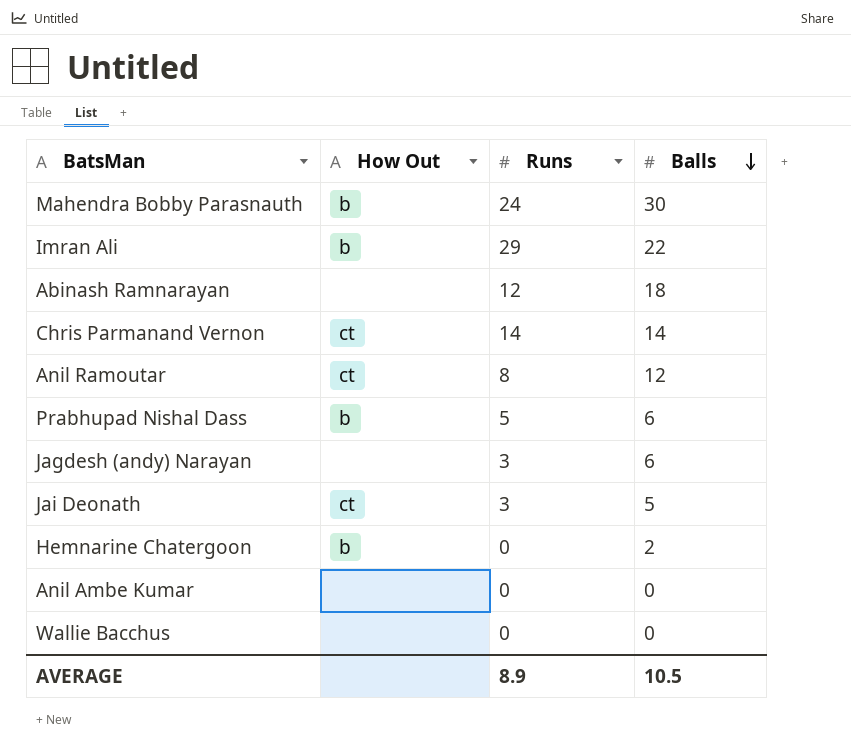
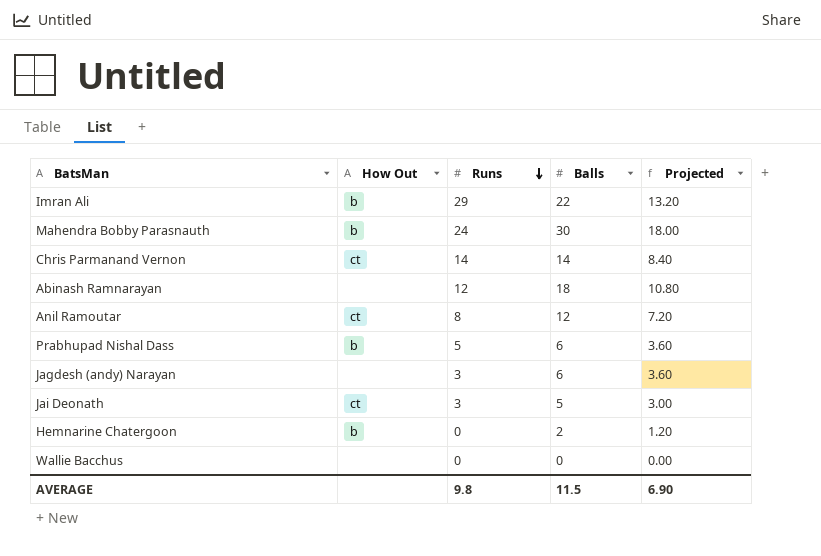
row order: Balls descending -> Runs descending
column Projected | formula: none -> [Balls] * 0.6
row Anil Ambe Kumar: none | 0 | 0 -> none
AVERAGE | Runs: 8.9 -> 9.8
AVERAGE | Balls: 10.5 -> 11.5

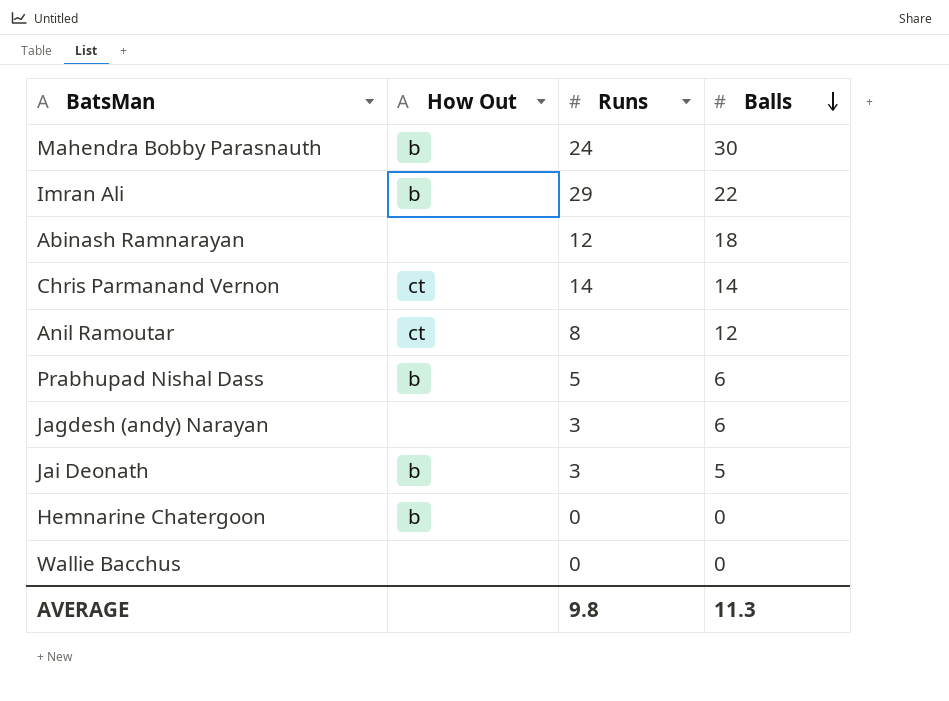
row order: Runs descending -> Balls descending
column Projected | formula: [Balls] * 0.6 -> none
Jai Deonath | How Out: ct -> b
Hemnarine Chatergoon | Balls: 2 -> 0
AVERAGE | Balls: 11.5 -> 11.3

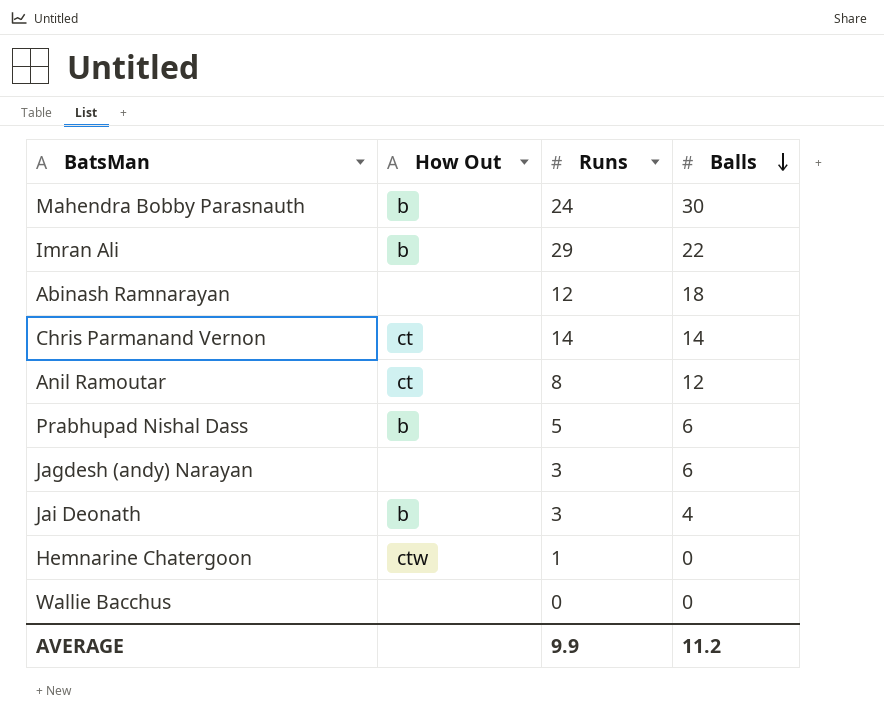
Jai Deonath | Balls: 5 -> 4
Hemnarine Chatergoon | How Out: b -> ctw
Hemnarine Chatergoon | Runs: 0 -> 1
AVERAGE | Runs: 9.8 -> 9.9
AVERAGE | Balls: 11.3 -> 11.2

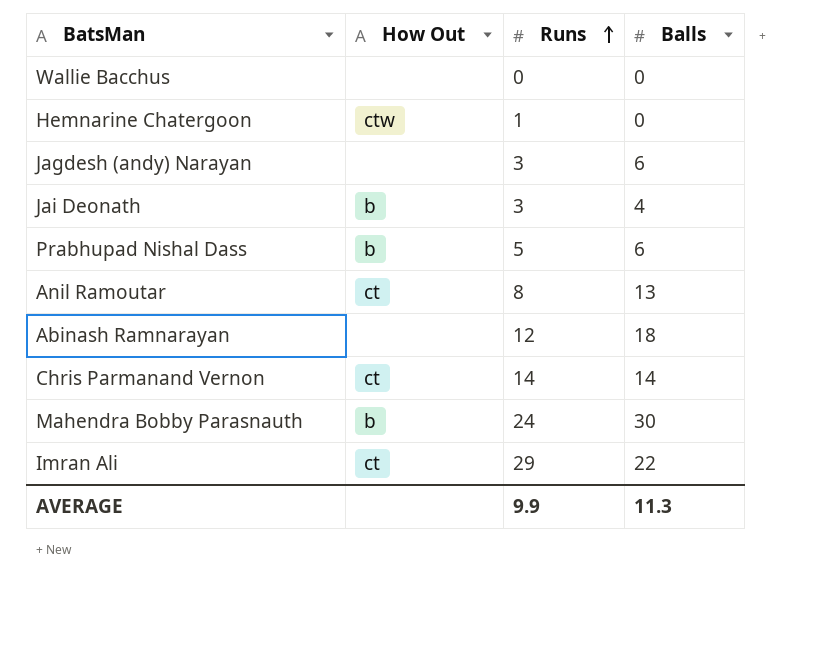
row order: Balls descending -> Runs ascending
Anil Ramoutar | Balls: 12 -> 13
Imran Ali | How Out: b -> ct
AVERAGE | Balls: 11.2 -> 11.3

